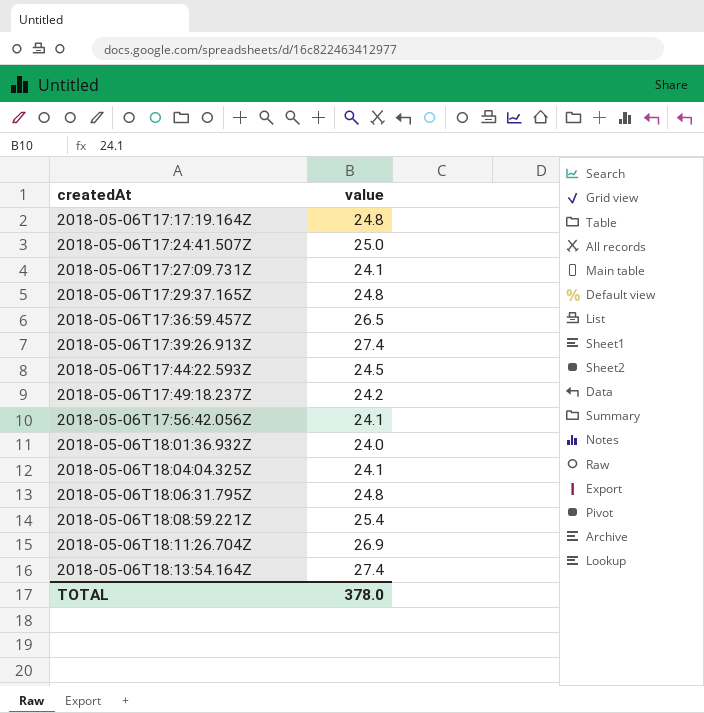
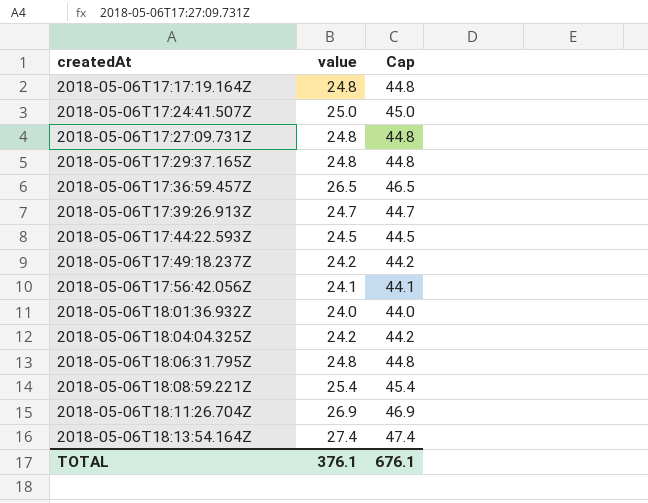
column Cap | formula: none -> [value] + 20
2018-05-06T17:27:09.731Z | value: 24.1 -> 24.8
2018-05-06T17:39:26.913Z | value: 27.4 -> 24.7
2018-05-06T18:04:04.325Z | value: 24.1 -> 24.2
TOTAL | value: 378.0 -> 376.1

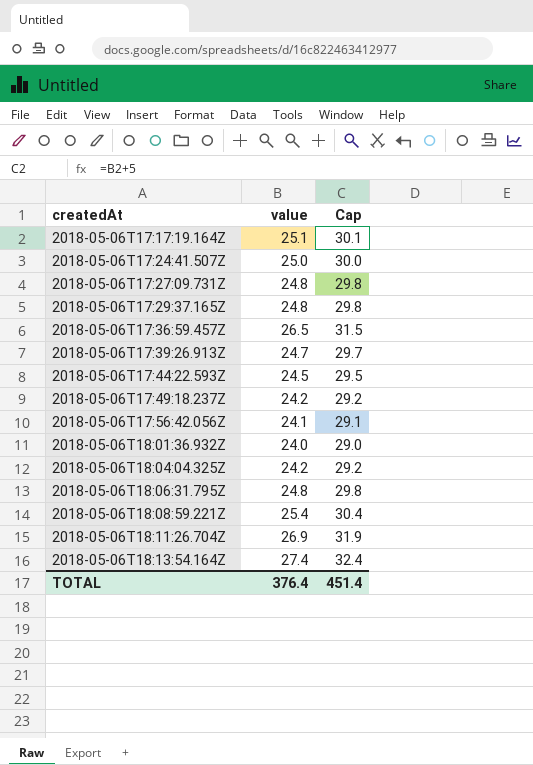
column Cap | formula: [value] + 20 -> [value] + 5
2018-05-06T17:17:19.164Z | value: 24.8 -> 25.1
TOTAL | value: 376.1 -> 376.4
TOTAL | Cap: 676.1 -> 451.4

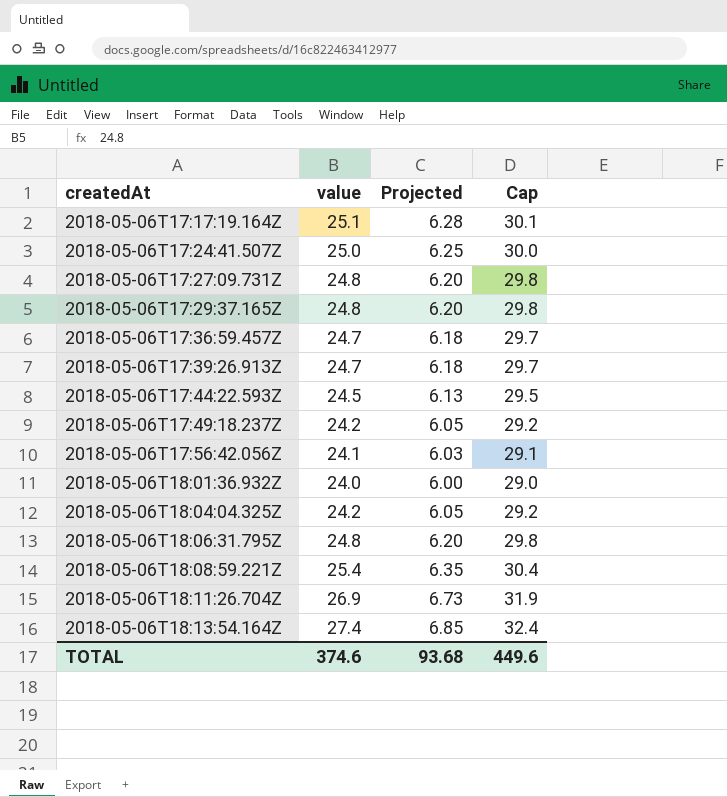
column Projected | formula: none -> [value] * 0.25
2018-05-06T17:36:59.457Z | value: 26.5 -> 24.7
2018-05-06T17:36:59.457Z | Cap: 31.5 -> 29.7
TOTAL | value: 376.4 -> 374.6
TOTAL | Cap: 451.4 -> 449.6

